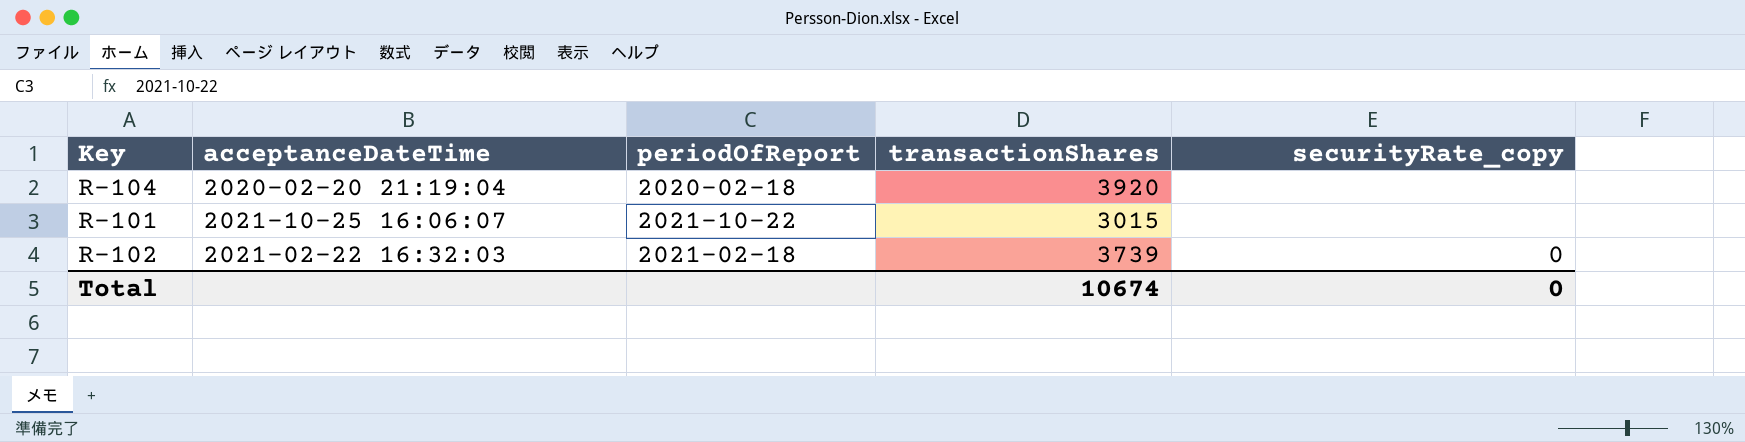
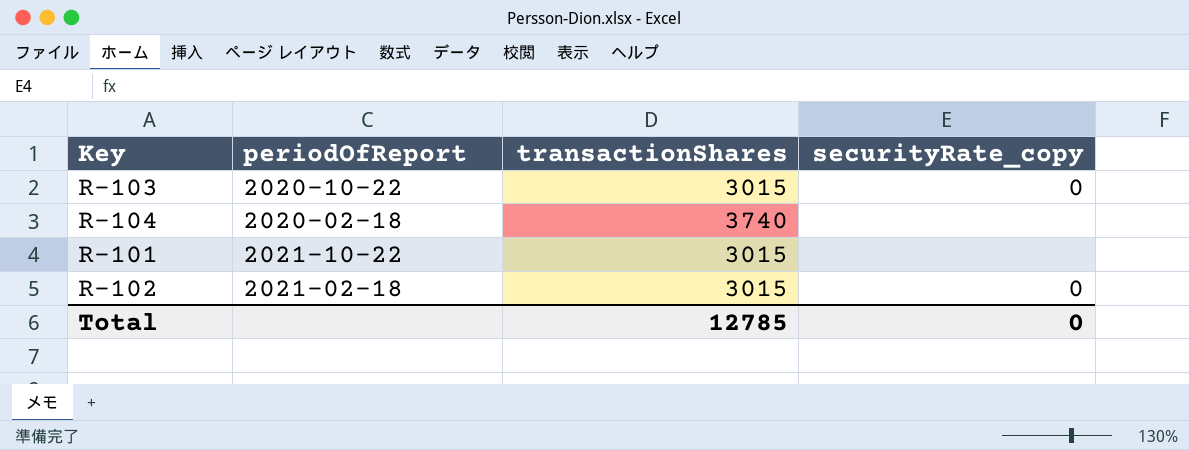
column acceptanceDateTime | position: 2 -> none
row R-103: none -> 2020-10-22 | 3015 | 0
R-104 | transactionShares: 3920 -> 3740
R-102 | transactionShares: 3739 -> 3015
Total | transactionShares: 10674 -> 12785

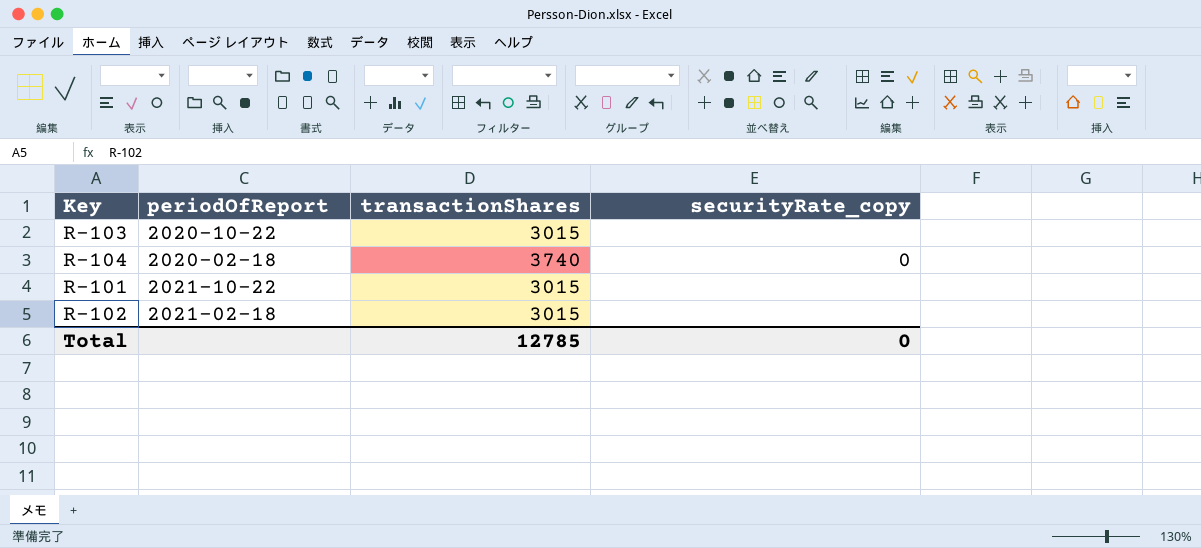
R-103 | securityRate_copy: 0 -> none
R-104 | securityRate_copy: none -> 0
R-102 | securityRate_copy: 0 -> none

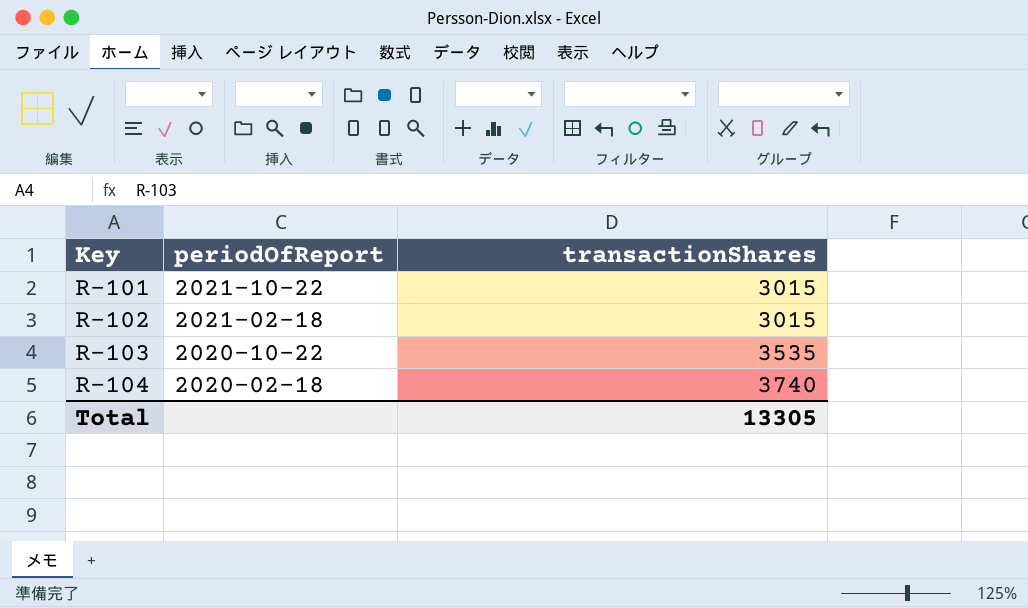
row order: none -> Key ascending
column securityRate_copy | position: 4 -> none
R-103 | transactionShares: 3015 -> 3535
Total | transactionShares: 12785 -> 13305

